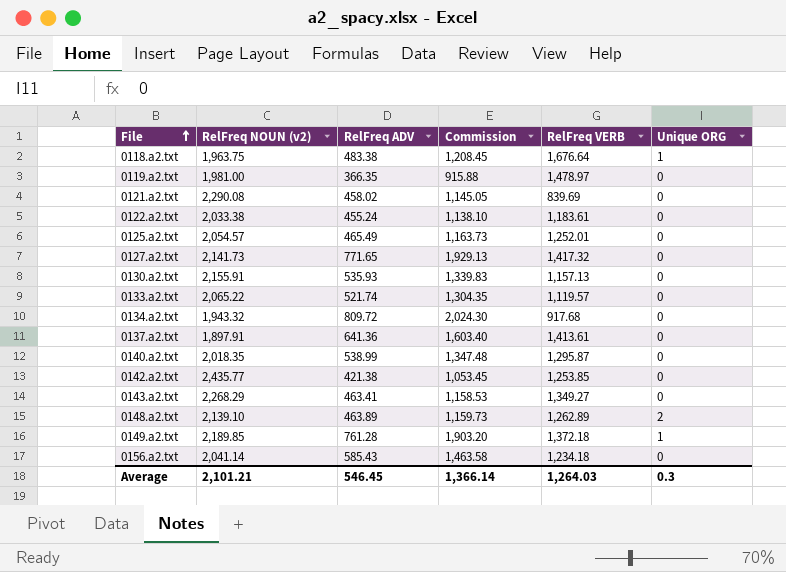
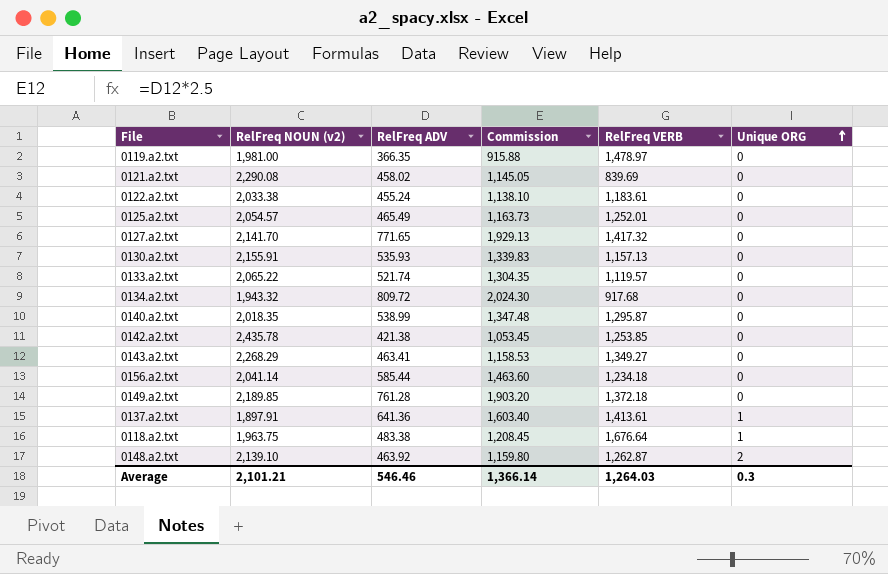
row order: File ascending -> Unique ORG ascending
0127.a2.txt | RelFreq NOUN (v2): 2,141.73 -> 2,141.70
0142.a2.txt | RelFreq NOUN (v2): 2,435.77 -> 2,435.78
0156.a2.txt | RelFreq ADV: 585.43 -> 585.44
0156.a2.txt | Commission: 1,463.58 -> 1,463.60
0149.a2.txt | Unique ORG: 1 -> 0
0137.a2.txt | Unique ORG: 0 -> 1
0148.a2.txt | RelFreq ADV: 463.89 -> 463.92
0148.a2.txt | Commission: 1,159.73 -> 1,159.80
0148.a2.txt | RelFreq VERB: 1,262.89 -> 1,262.87
Average | RelFreq ADV: 546.45 -> 546.46

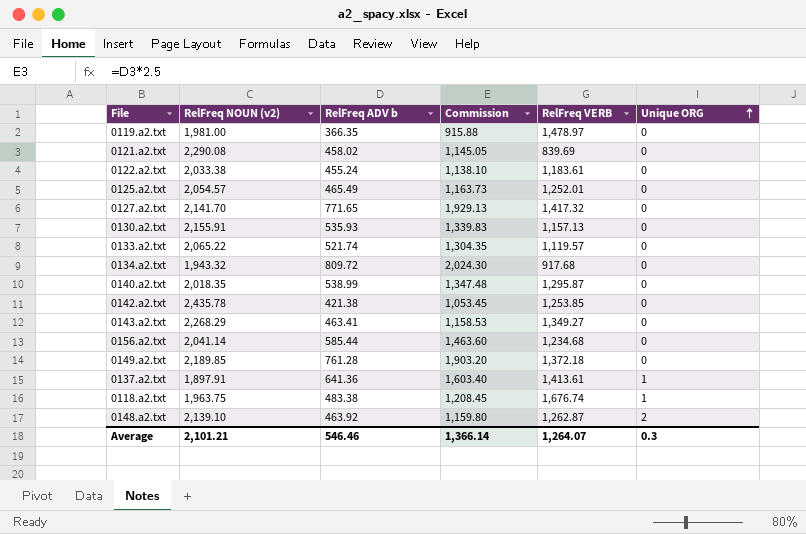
column name: RelFreq ADV -> RelFreq ADV b
0156.a2.txt | RelFreq VERB: 1,234.18 -> 1,234.68
0118.a2.txt | RelFreq VERB: 1,676.64 -> 1,676.74
Average | RelFreq VERB: 1,264.03 -> 1,264.07

